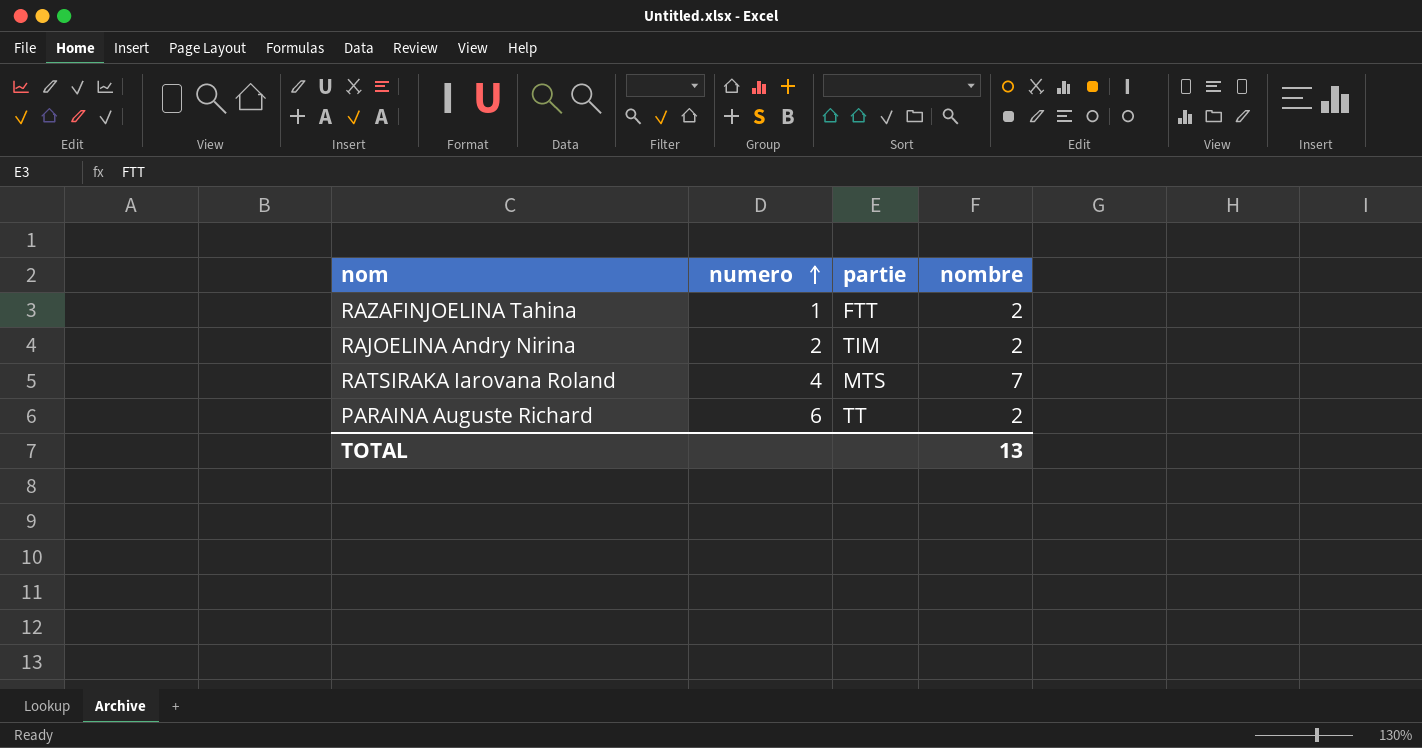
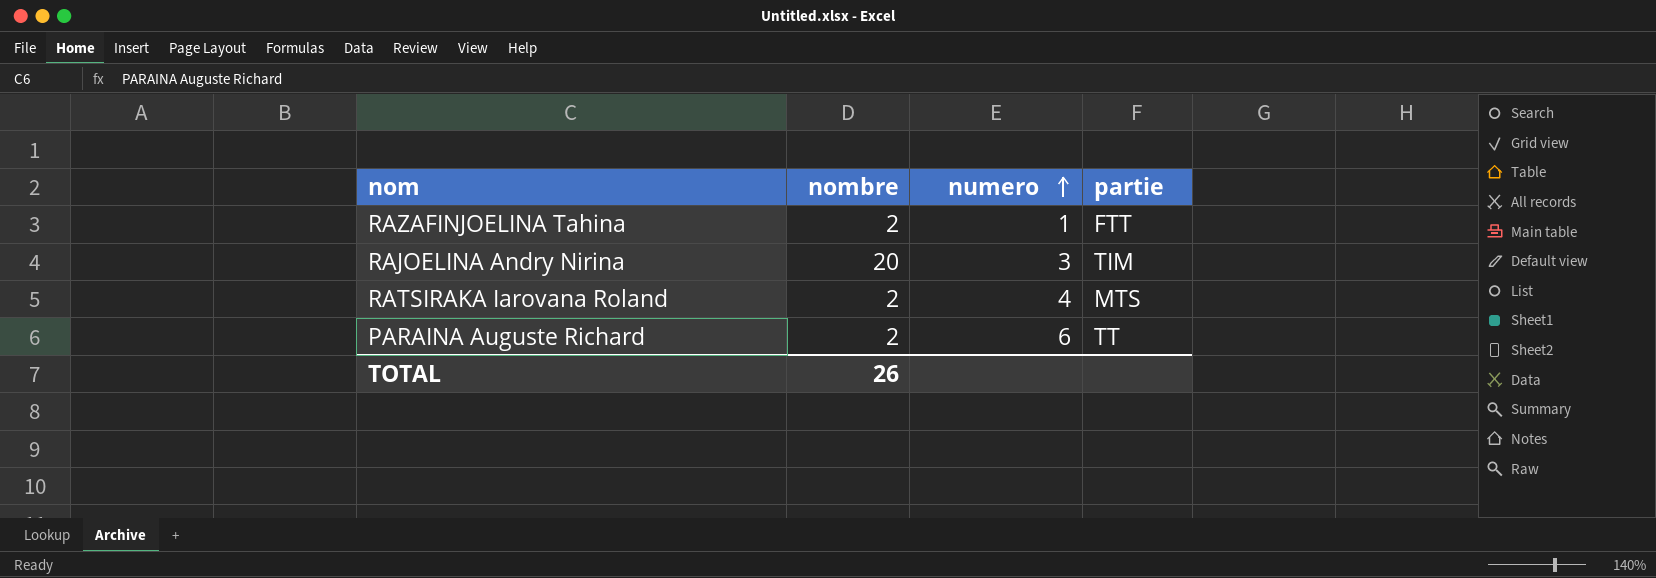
column nombre | position: 4 -> 2
RAJOELINA Andry Nirina | nombre: 2 -> 20
RAJOELINA Andry Nirina | numero: 2 -> 3
RATSIRAKA Iarovana Roland | nombre: 7 -> 2
TOTAL | nombre: 13 -> 26

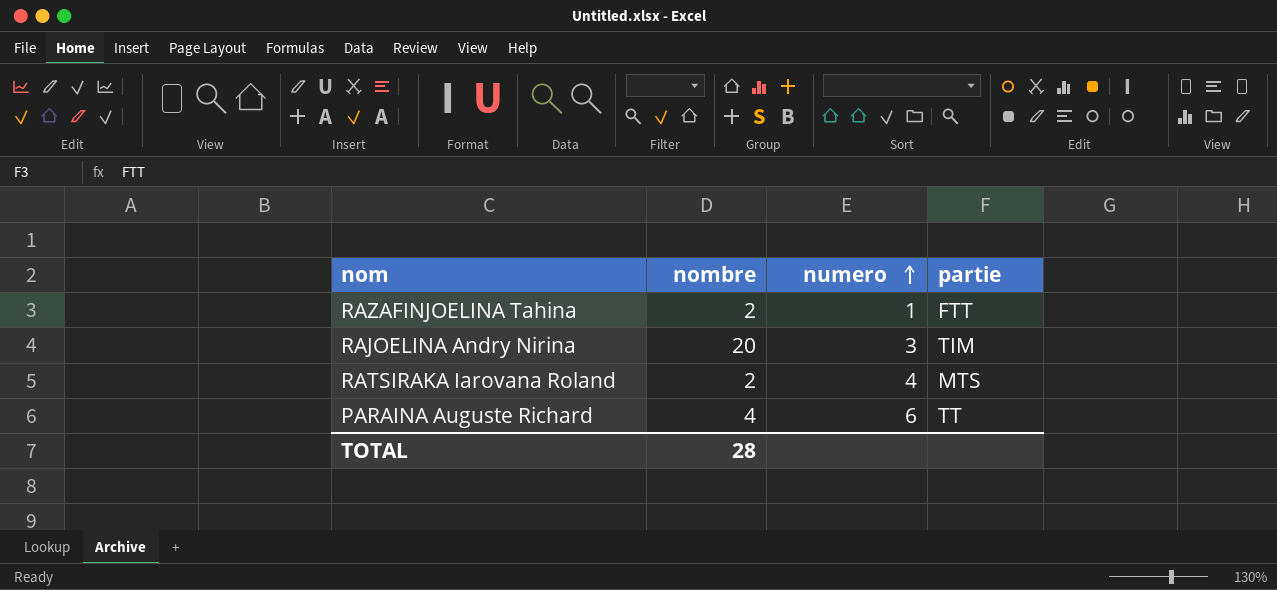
PARAINA Auguste Richard | nombre: 2 -> 4
TOTAL | nombre: 26 -> 28

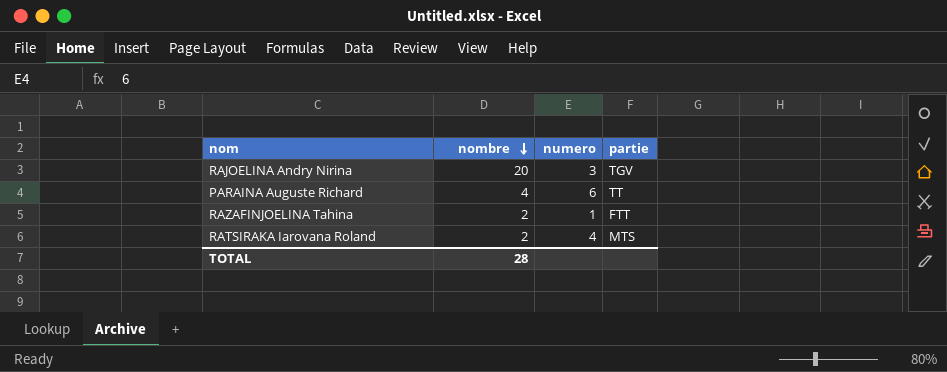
row order: numero ascending -> nombre descending
RAJOELINA Andry Nirina | partie: TIM -> TGV

